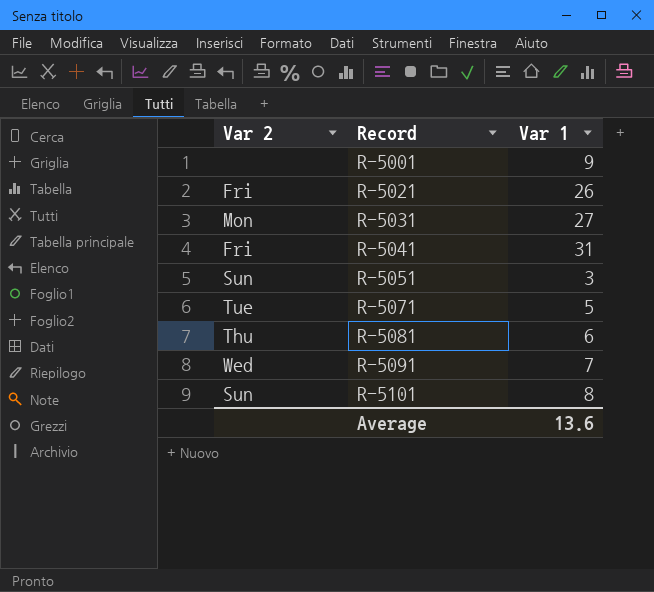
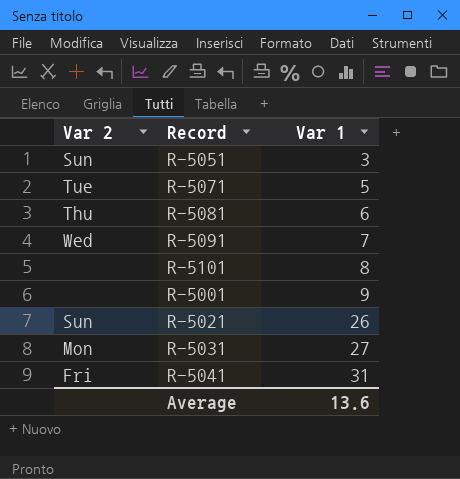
row order: Record ascending -> Var 1 ascending
R-5101 | Var 2: Sun -> none
R-5021 | Var 2: Fri -> Sun

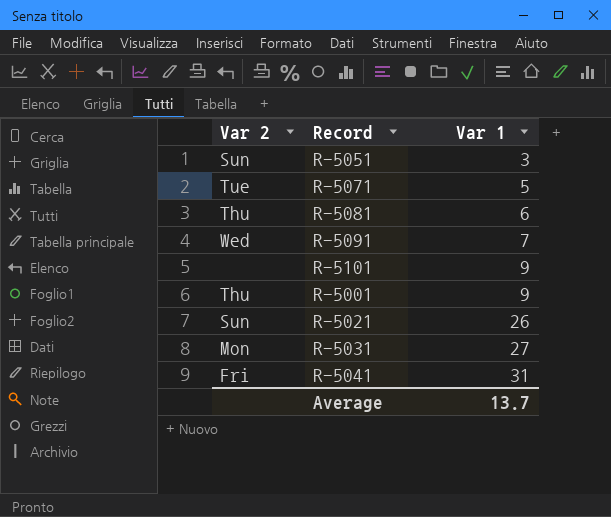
R-5101 | Var 1: 8 -> 9
R-5001 | Var 2: none -> Thu
Average | Var 1: 13.6 -> 13.7

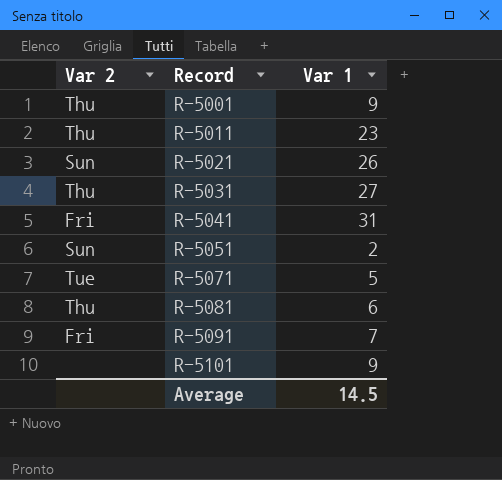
row order: Var 1 ascending -> Record ascending
row R-5011: none -> Thu | 23
R-5031 | Var 2: Mon -> Thu
R-5051 | Var 1: 3 -> 2
R-5091 | Var 2: Wed -> Fri
Average | Var 1: 13.7 -> 14.5

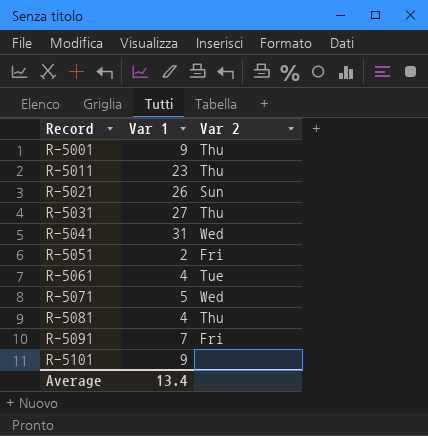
column Var 2 | position: 1 -> 3
R-5041 | Var 2: Fri -> Wed
R-5051 | Var 2: Sun -> Fri
row R-5061: none -> 4 | Tue
R-5071 | Var 2: Tue -> Wed
R-5081 | Var 1: 6 -> 4
Average | Var 1: 14.5 -> 13.4

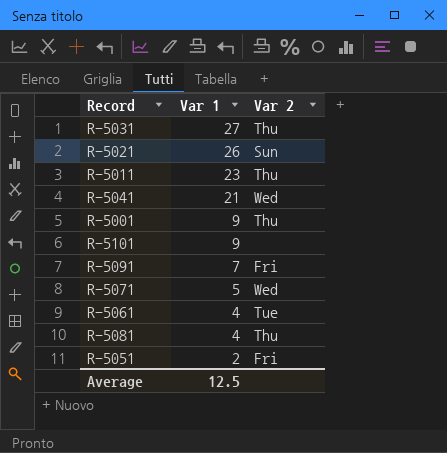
row order: Record ascending -> Var 1 descending
R-5041 | Var 1: 31 -> 21
Average | Var 1: 13.4 -> 12.5

